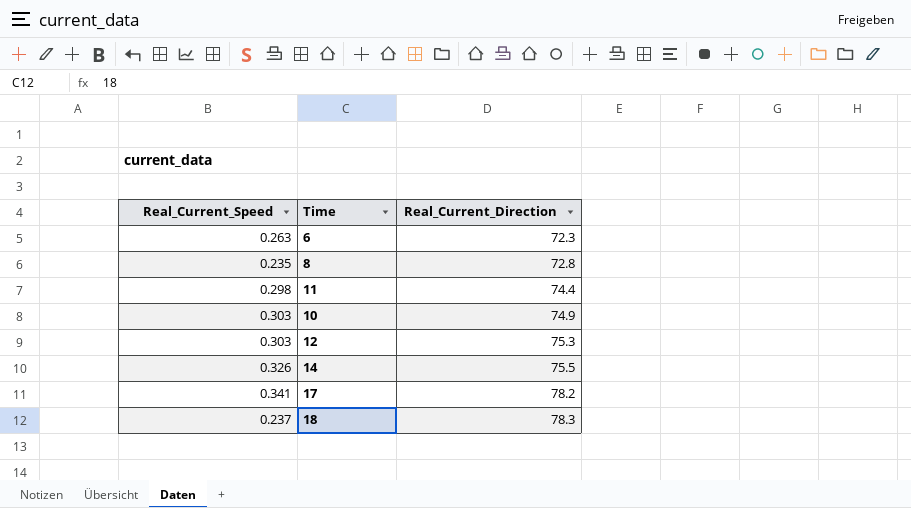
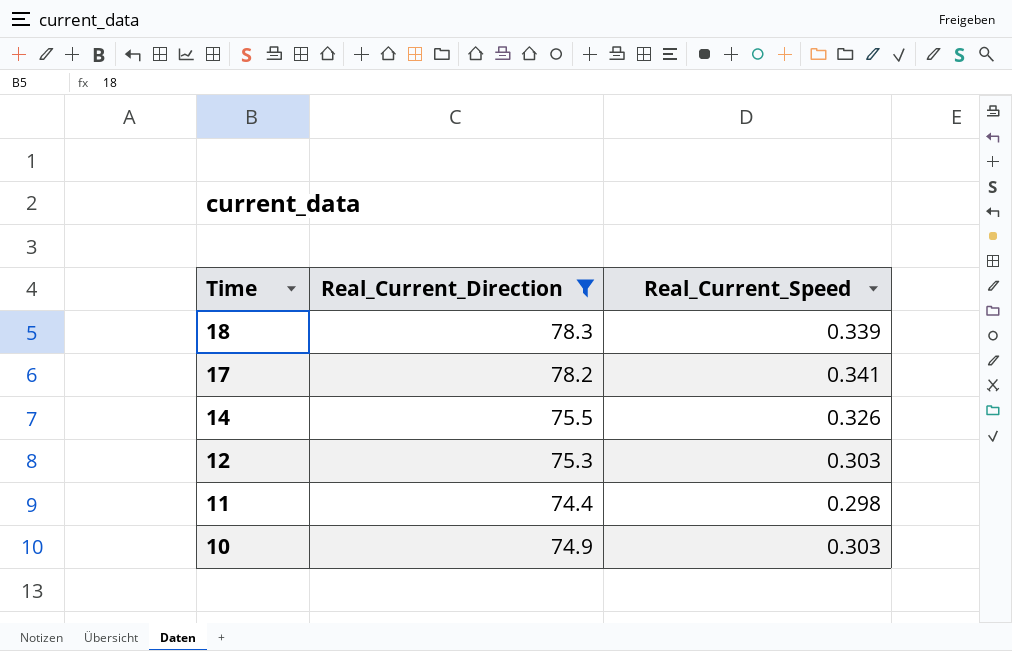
filter: none -> Real_Current_Direction >= 74.4
row order: Real_Current_Direction ascending -> Time descending
column Real_Current_Speed | position: 1 -> 3
18 | Real_Current_Speed: 0.237 -> 0.339

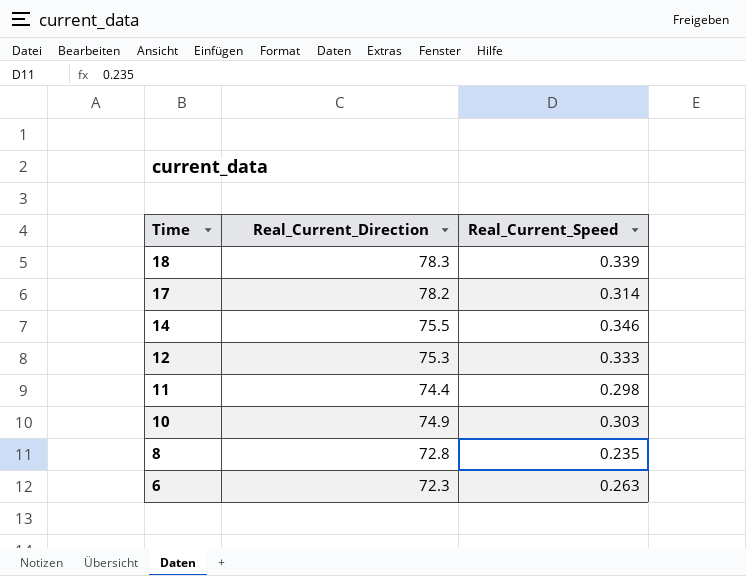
filter: Real_Current_Direction >= 74.4 -> none
17 | Real_Current_Speed: 0.341 -> 0.314
14 | Real_Current_Speed: 0.326 -> 0.346
12 | Real_Current_Speed: 0.303 -> 0.333

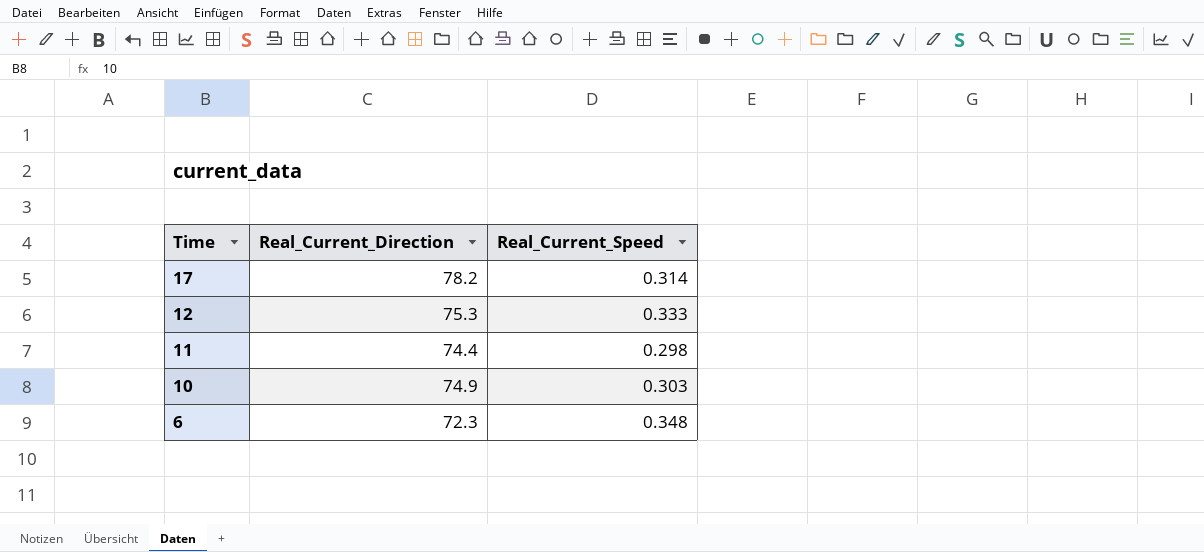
row 18: 78.3 | 0.339 -> none
row 14: 75.5 | 0.346 -> none
row 8: 72.8 | 0.235 -> none
6 | Real_Current_Speed: 0.263 -> 0.348

